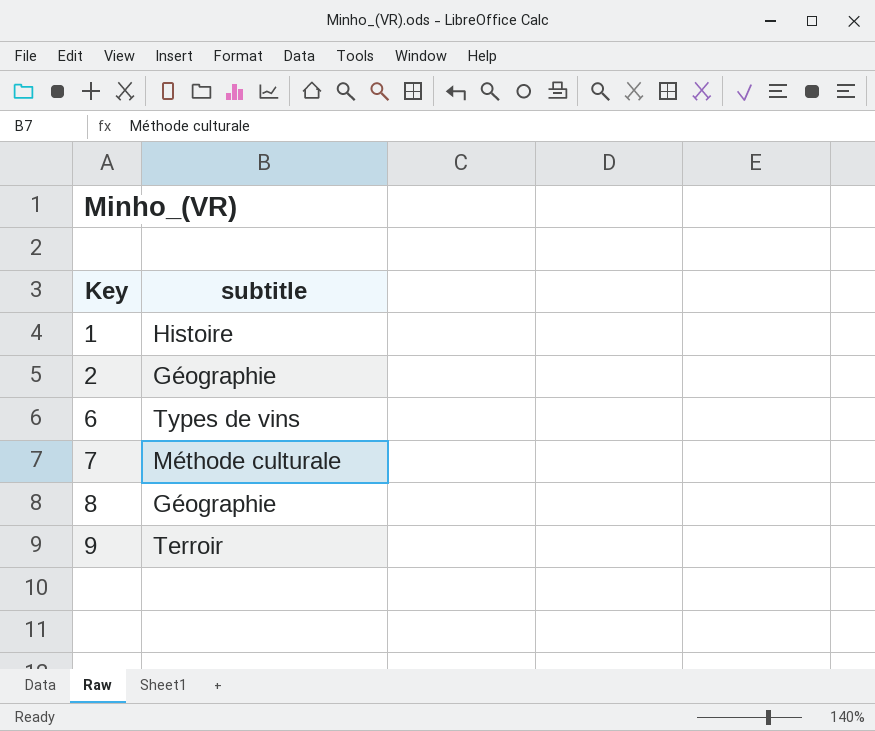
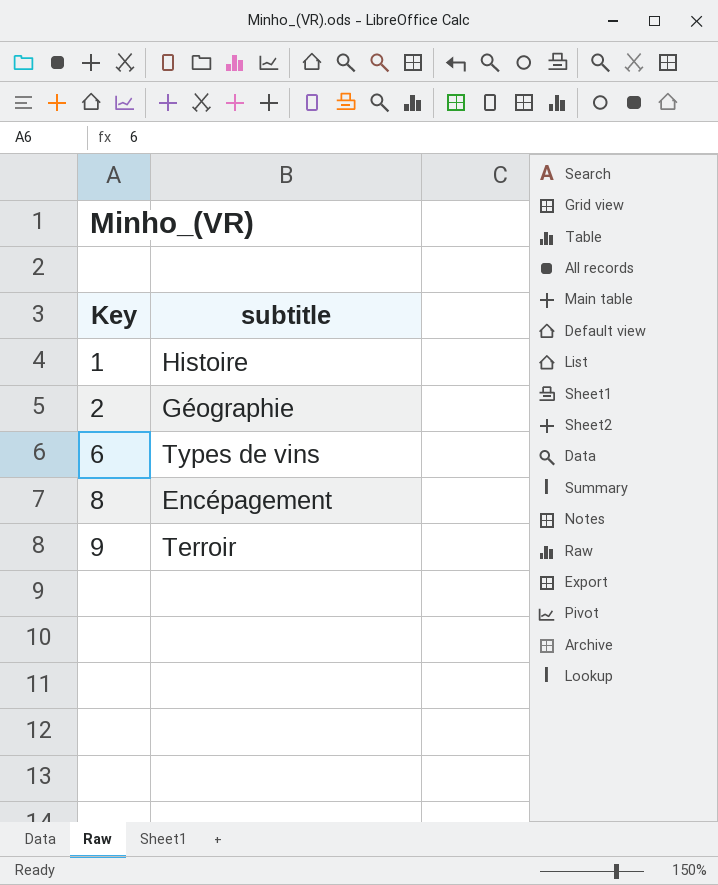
row 7: Méthode culturale -> none
8 | subtitle: Géographie -> Encépagement

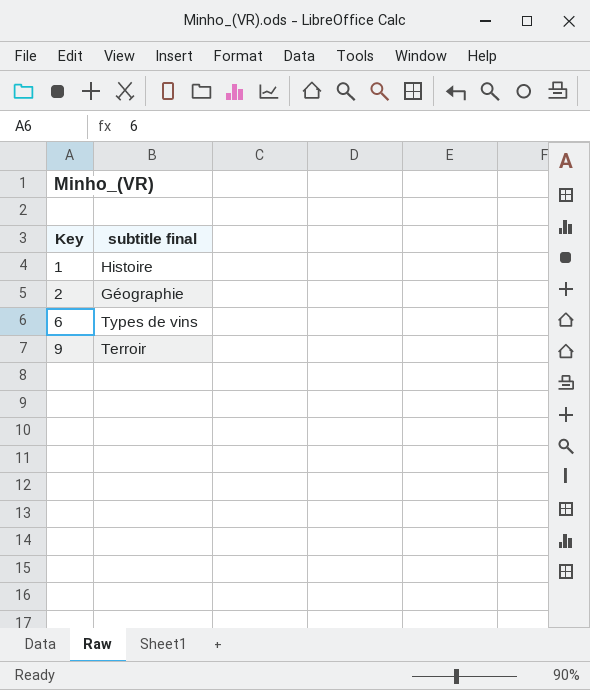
column name: subtitle -> subtitle final
row 8: Encépagement -> none

